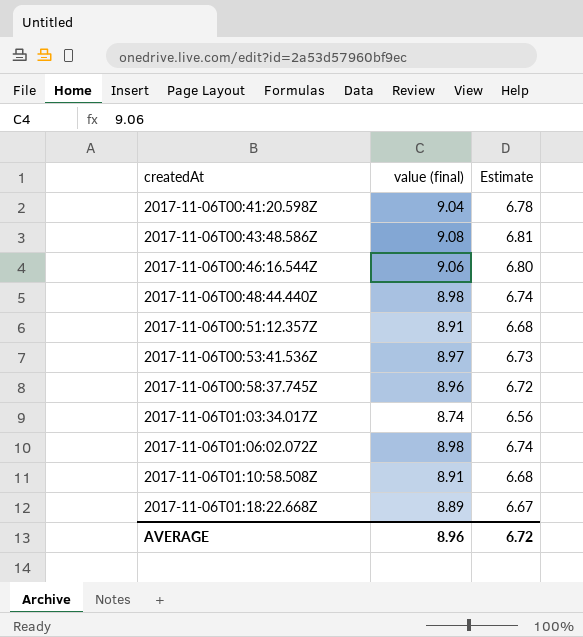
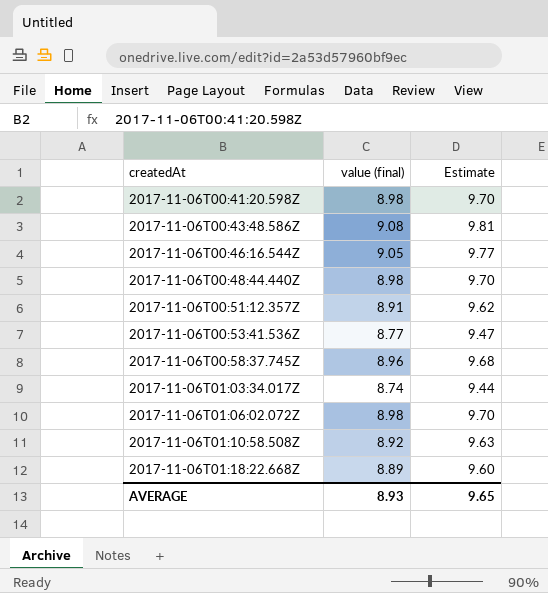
column Estimate | formula: [value (final)] * 0.75 -> [value (final)] * 1.08
2017-11-06T00:41:20.598Z | value (final): 9.04 -> 8.98
2017-11-06T00:46:16.544Z | value (final): 9.06 -> 9.05
2017-11-06T00:53:41.536Z | value (final): 8.97 -> 8.77
2017-11-06T01:10:58.508Z | value (final): 8.91 -> 8.92
AVERAGE | value (final): 8.96 -> 8.93
AVERAGE | Estimate: 6.72 -> 9.65

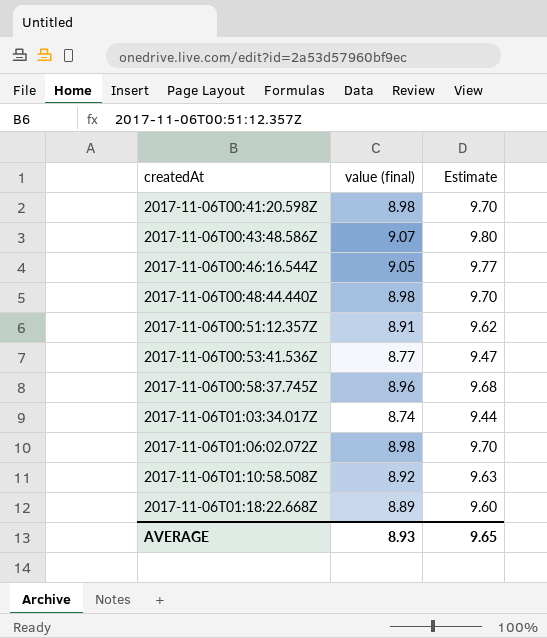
2017-11-06T00:43:48.586Z | value (final): 9.08 -> 9.07
2017-11-06T00:43:48.586Z | Estimate: 9.81 -> 9.80

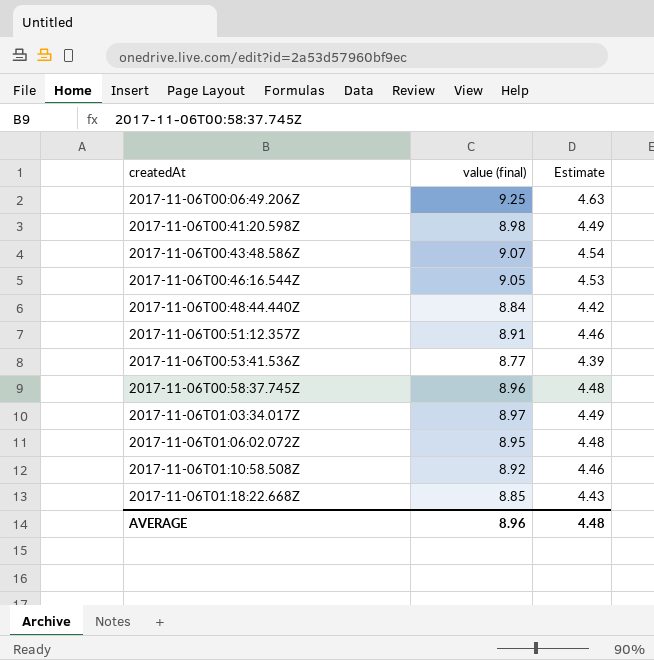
column Estimate | formula: [value (final)] * 1.08 -> [value (final)] * 0.5
row 2017-11-06T00:06:49.206Z: none -> 9.25 | 4.63
2017-11-06T00:48:44.440Z | value (final): 8.98 -> 8.84
2017-11-06T01:03:34.017Z | value (final): 8.74 -> 8.97
2017-11-06T01:06:02.072Z | value (final): 8.98 -> 8.95
2017-11-06T01:18:22.668Z | value (final): 8.89 -> 8.85
AVERAGE | value (final): 8.93 -> 8.96
AVERAGE | Estimate: 9.65 -> 4.48

